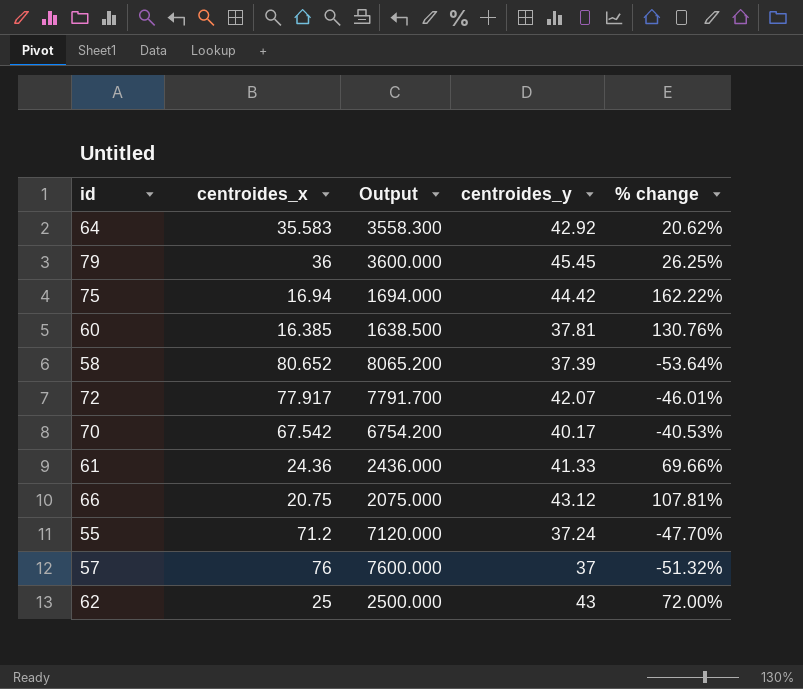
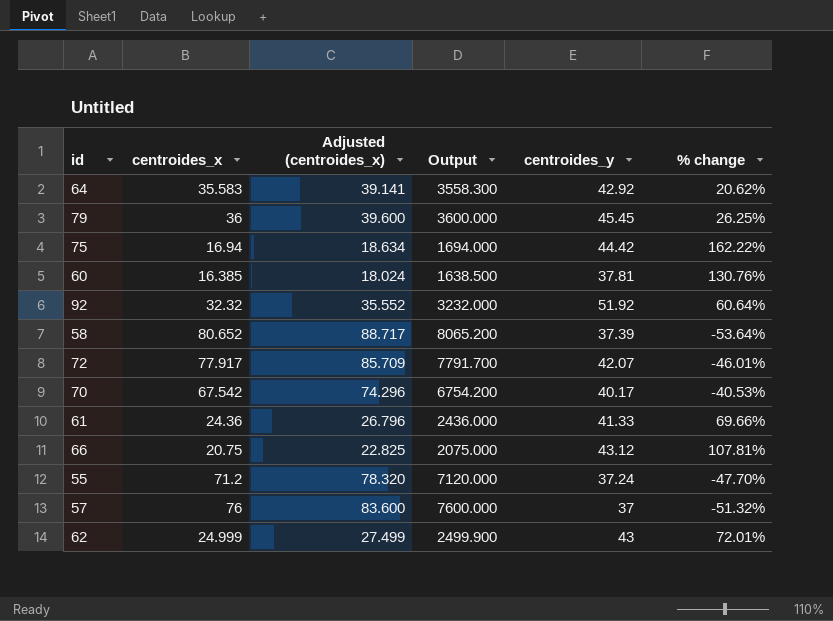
column Adjusted (centroides_x) | formula: none -> [centroides_x] * 1.1
row 92: none -> 32.32 | 35.552 | 3232.000 | 51.92 | 60.64%
62 | centroides_x: 25 -> 24.999
62 | Output: 2500.000 -> 2499.900
62 | % change: 72.00% -> 72.01%

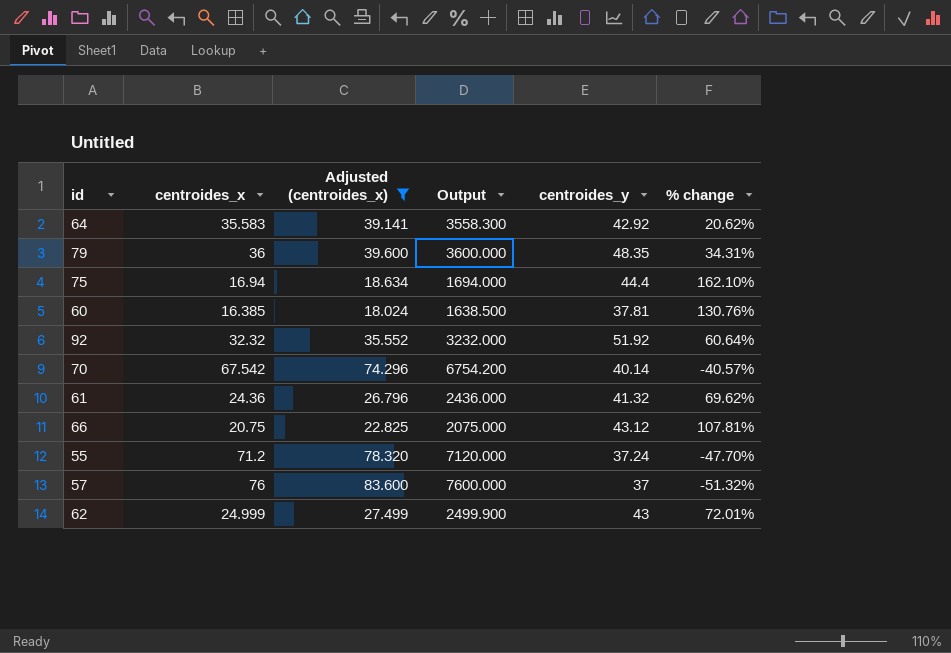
filter: none -> Adjusted (centroides_x) <= 83.600
79 | centroides_y: 45.45 -> 48.35
79 | % change: 26.25% -> 34.31%
75 | centroides_y: 44.42 -> 44.4
75 | % change: 162.22% -> 162.10%
70 | centroides_y: 40.17 -> 40.14
70 | % change: -40.53% -> -40.57%
61 | centroides_y: 41.33 -> 41.32
61 | % change: 69.66% -> 69.62%

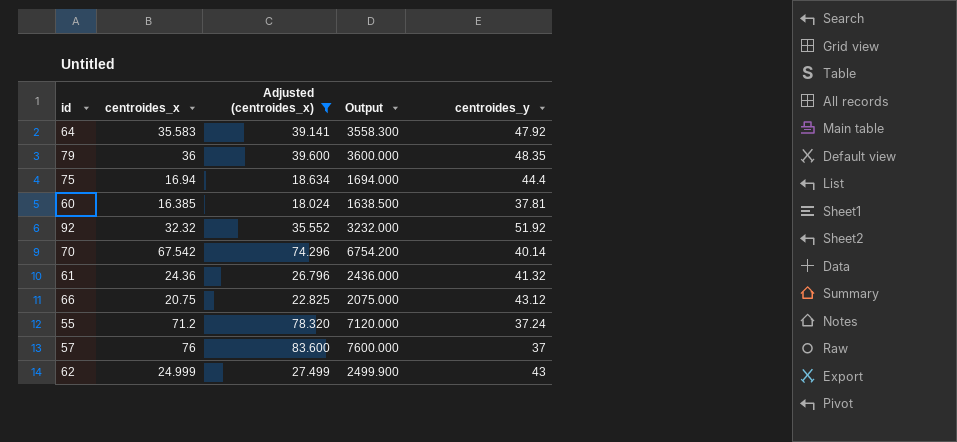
column % change | formula: ([centroides_y] - [centroides_x]) / [centroides_x] -> none
64 | centroides_y: 42.92 -> 47.92

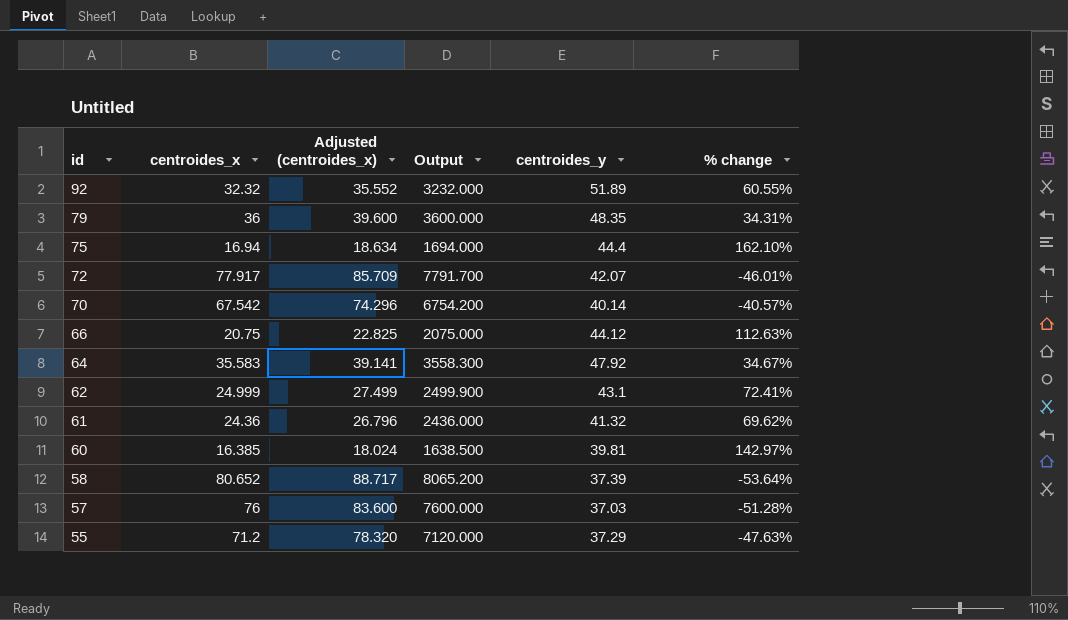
filter: Adjusted (centroides_x) <= 83.600 -> none
row order: none -> id descending
column % change | formula: none -> ([centroides_y] - [centroides_x]) / [centroides_x]
92 | centroides_y: 51.92 -> 51.89
66 | centroides_y: 43.12 -> 44.12
62 | centroides_y: 43 -> 43.1
60 | centroides_y: 37.81 -> 39.81
57 | centroides_y: 37 -> 37.03
55 | centroides_y: 37.24 -> 37.29

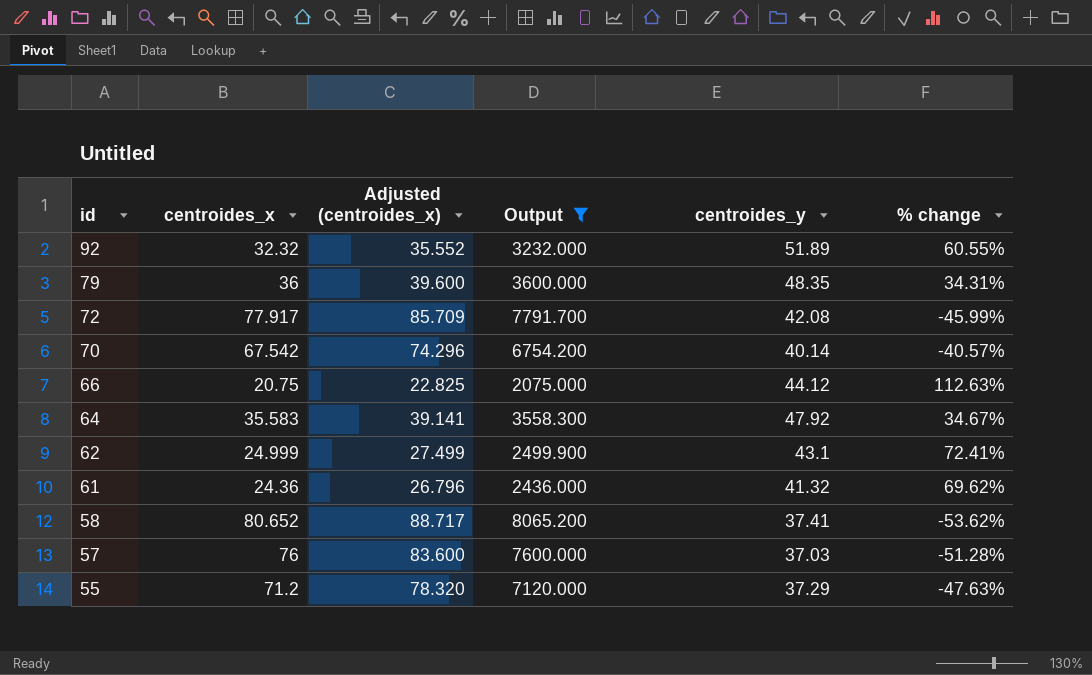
filter: none -> Output >= 2075.000
72 | centroides_y: 42.07 -> 42.08
72 | % change: -46.01% -> -45.99%
58 | centroides_y: 37.39 -> 37.41
58 | % change: -53.64% -> -53.62%

